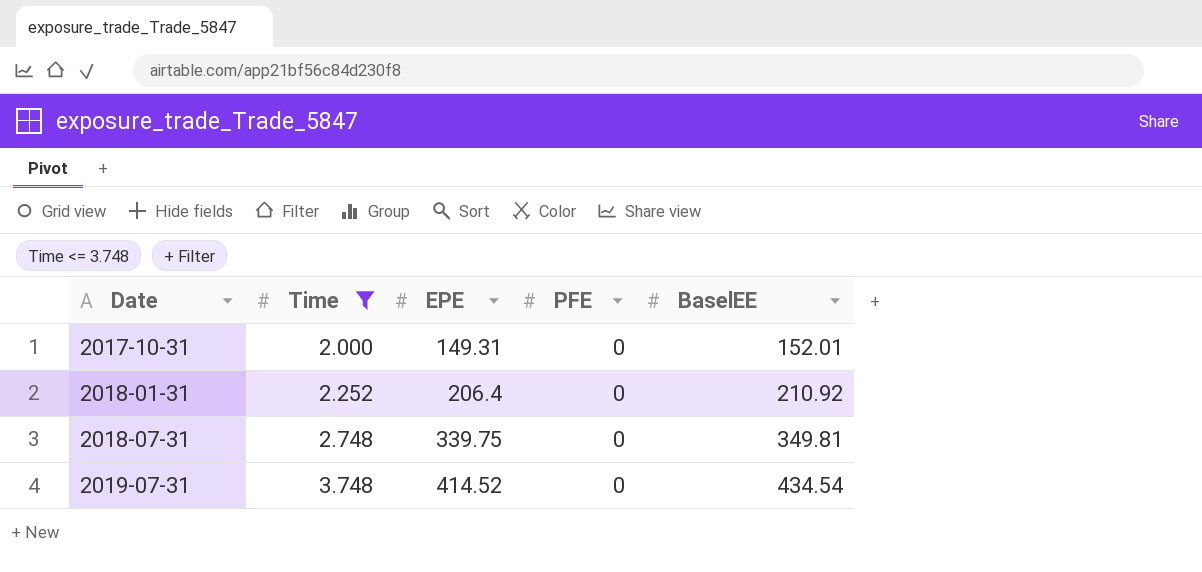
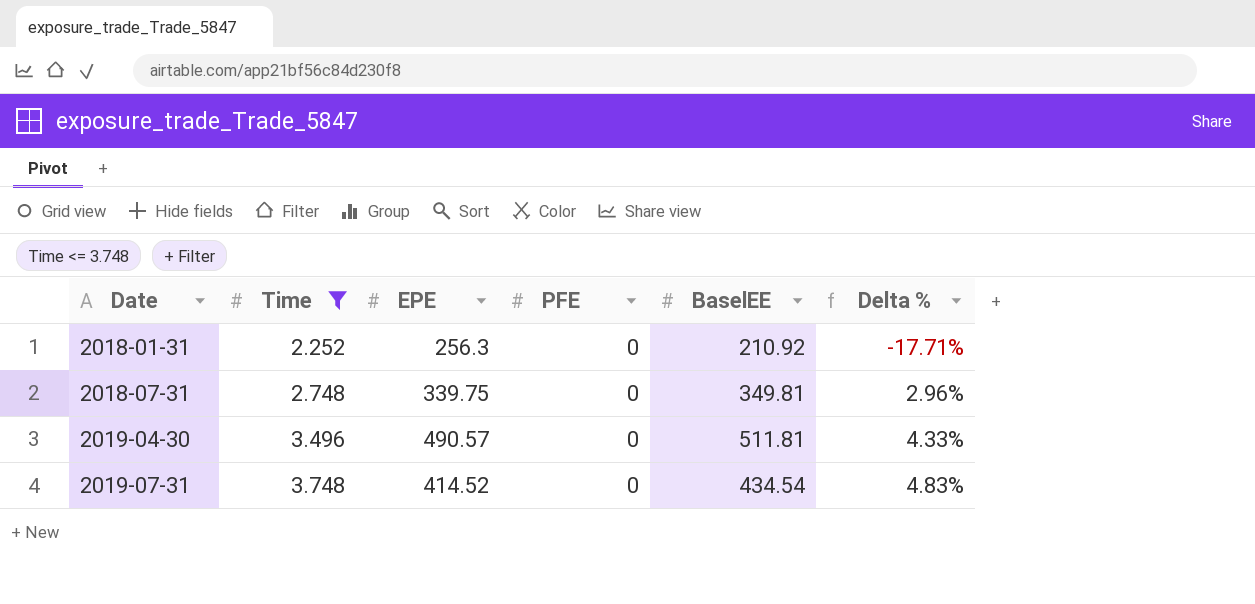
column Delta % | formula: none -> ([BaselEE] - [EPE]) / [EPE]
row 2017-10-31: 2.000 | 149.31 | 0 | 152.01 -> none
2018-01-31 | EPE: 206.4 -> 256.3
row 2019-04-30: none -> 3.496 | 490.57 | 0 | 511.81 | 4.33%

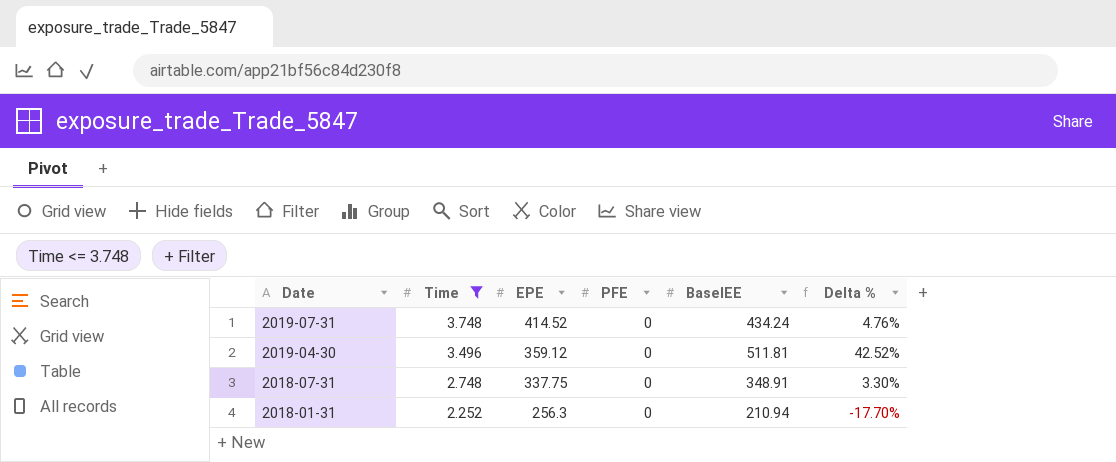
row order: Date ascending -> Date descending
2019-07-31 | BaselEE: 434.54 -> 434.24
2019-07-31 | Delta %: 4.83% -> 4.76%
2019-04-30 | EPE: 490.57 -> 359.12
2019-04-30 | Delta %: 4.33% -> 42.52%
2018-07-31 | EPE: 339.75 -> 337.75
2018-07-31 | BaselEE: 349.81 -> 348.91
2018-07-31 | Delta %: 2.96% -> 3.30%
2018-01-31 | BaselEE: 210.92 -> 210.94
2018-01-31 | Delta %: -17.71% -> -17.70%

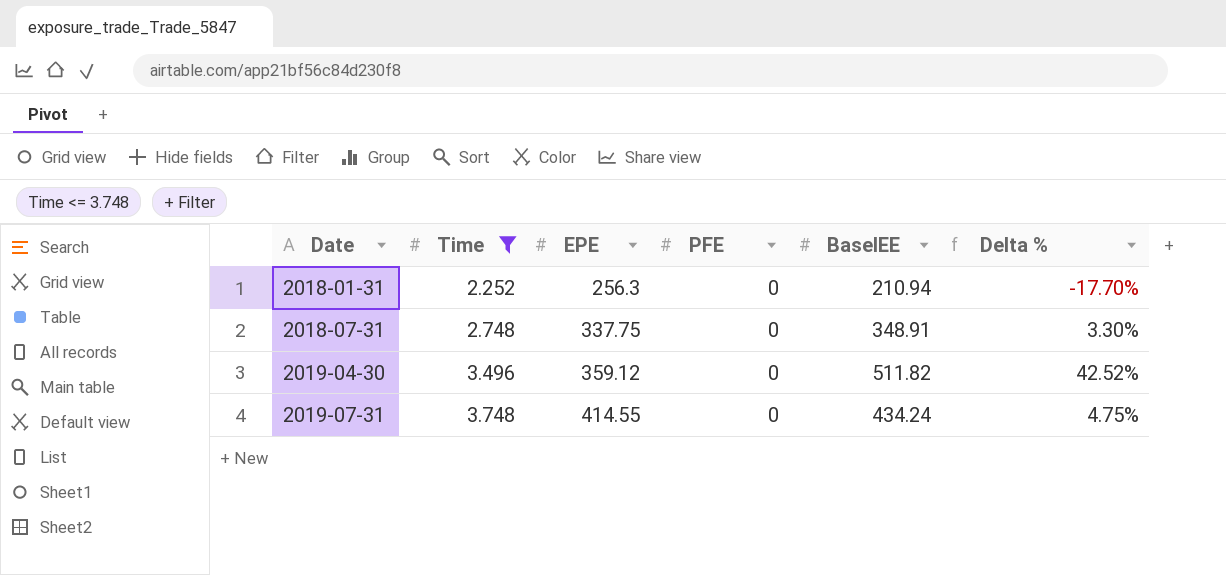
row order: Date descending -> Date ascending
2019-04-30 | BaselEE: 511.81 -> 511.82
2019-07-31 | EPE: 414.52 -> 414.55
2019-07-31 | Delta %: 4.76% -> 4.75%

